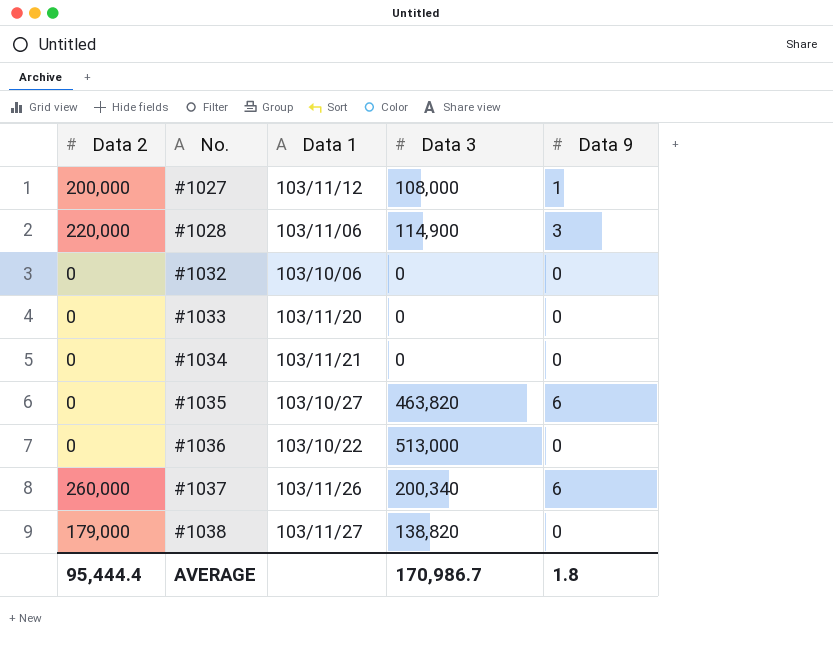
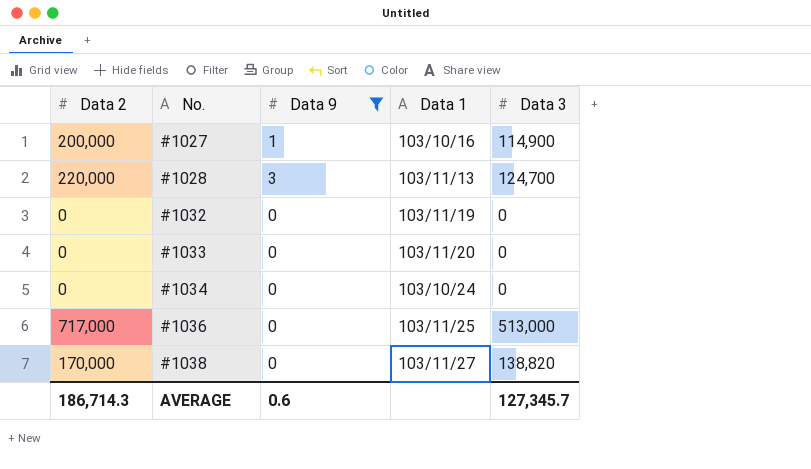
filter: none -> Data 9 != 6
column Data 9 | position: 5 -> 3
#1027 | Data 1: 103/11/12 -> 103/10/16
#1027 | Data 3: 108,000 -> 114,900
#1028 | Data 1: 103/11/06 -> 103/11/13
#1028 | Data 3: 114,900 -> 124,700
#1032 | Data 1: 103/10/06 -> 103/11/19
#1034 | Data 1: 103/11/21 -> 103/10/24
#1036 | Data 2: 0 -> 717,000
#1036 | Data 1: 103/10/22 -> 103/11/25
#1038 | Data 2: 179,000 -> 170,000
AVERAGE | Data 2: 95,444.4 -> 186,714.3
AVERAGE | Data 9: 1.8 -> 0.6
AVERAGE | Data 3: 170,986.7 -> 127,345.7

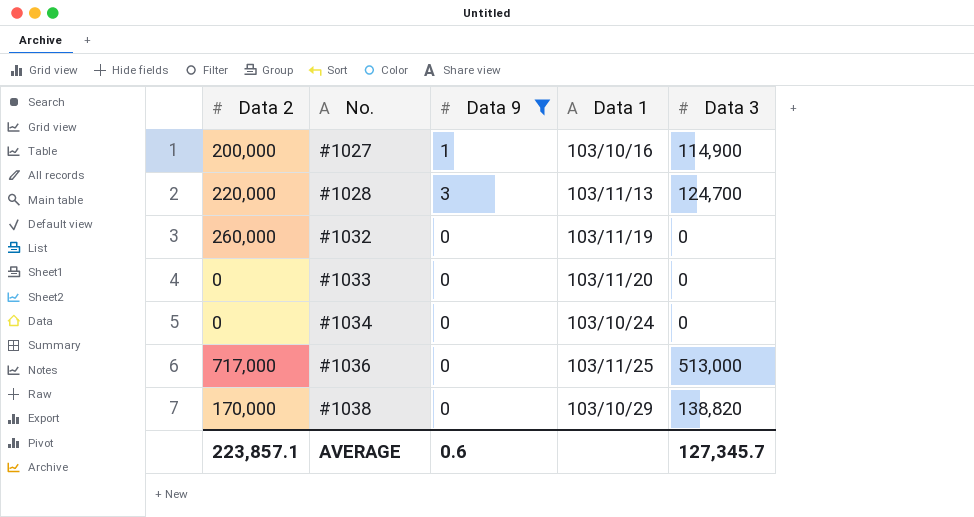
#1032 | Data 2: 0 -> 260,000
#1038 | Data 1: 103/11/27 -> 103/10/29
AVERAGE | Data 2: 186,714.3 -> 223,857.1

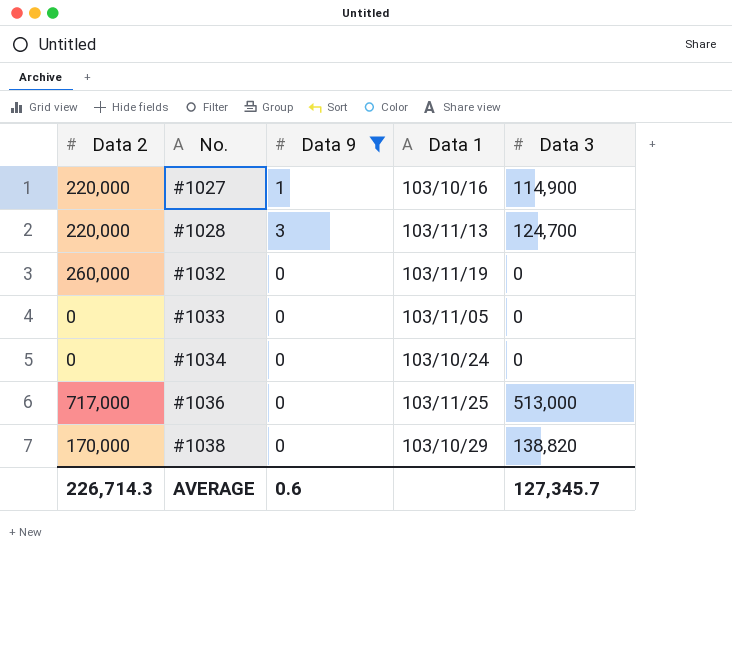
#1027 | Data 2: 200,000 -> 220,000
#1033 | Data 1: 103/11/20 -> 103/11/05
AVERAGE | Data 2: 223,857.1 -> 226,714.3

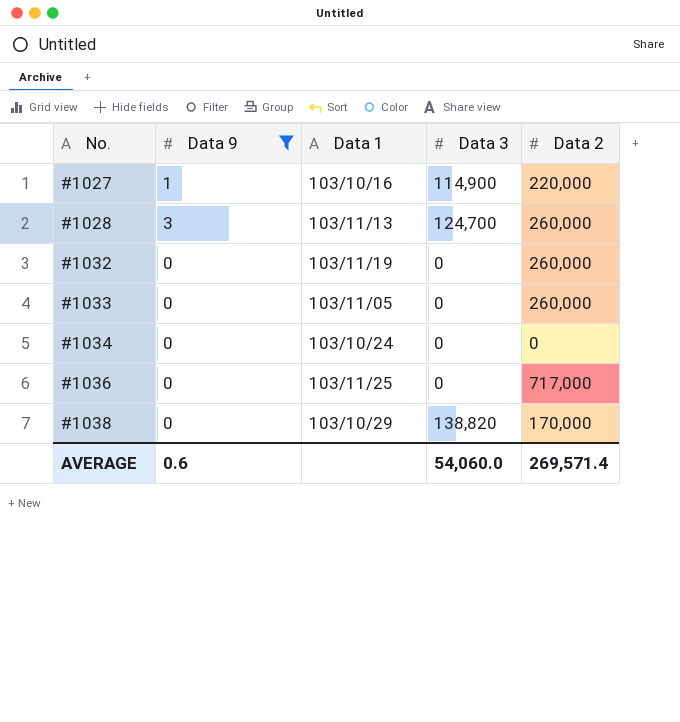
column Data 2 | position: 1 -> 5
#1028 | Data 2: 220,000 -> 260,000
#1033 | Data 2: 0 -> 260,000
#1036 | Data 3: 513,000 -> 0
AVERAGE | Data 3: 127,345.7 -> 54,060.0
AVERAGE | Data 2: 226,714.3 -> 269,571.4

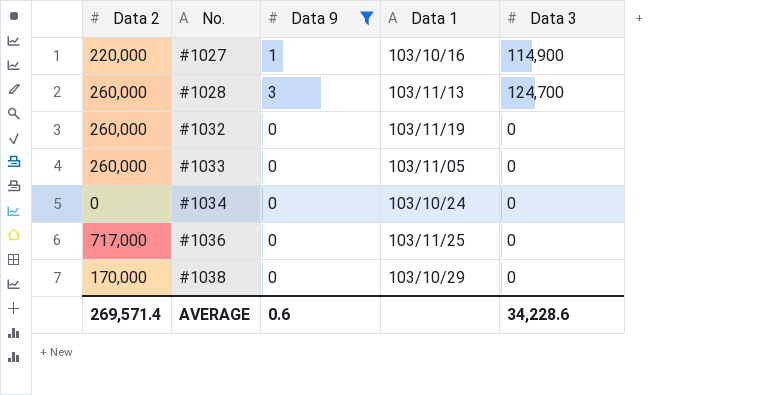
column Data 2 | position: 5 -> 1
#1038 | Data 3: 138,820 -> 0
AVERAGE | Data 3: 54,060.0 -> 34,228.6

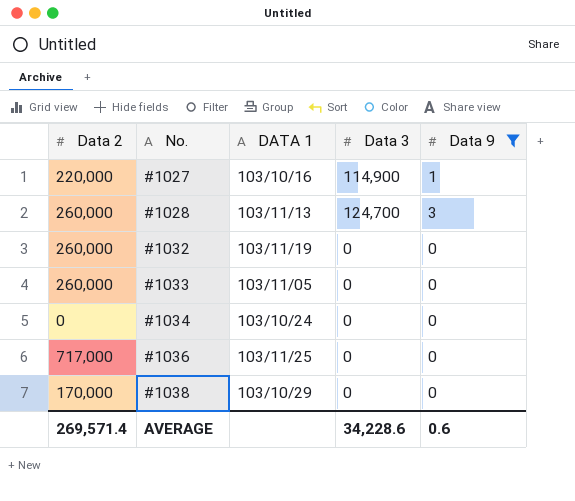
column name: Data 1 -> DATA 1
column Data 9 | position: 3 -> 5

